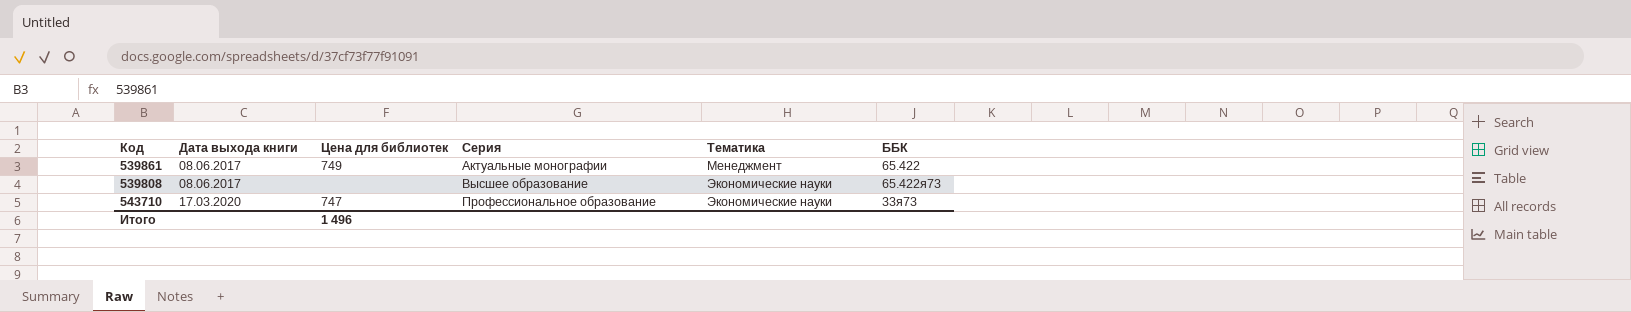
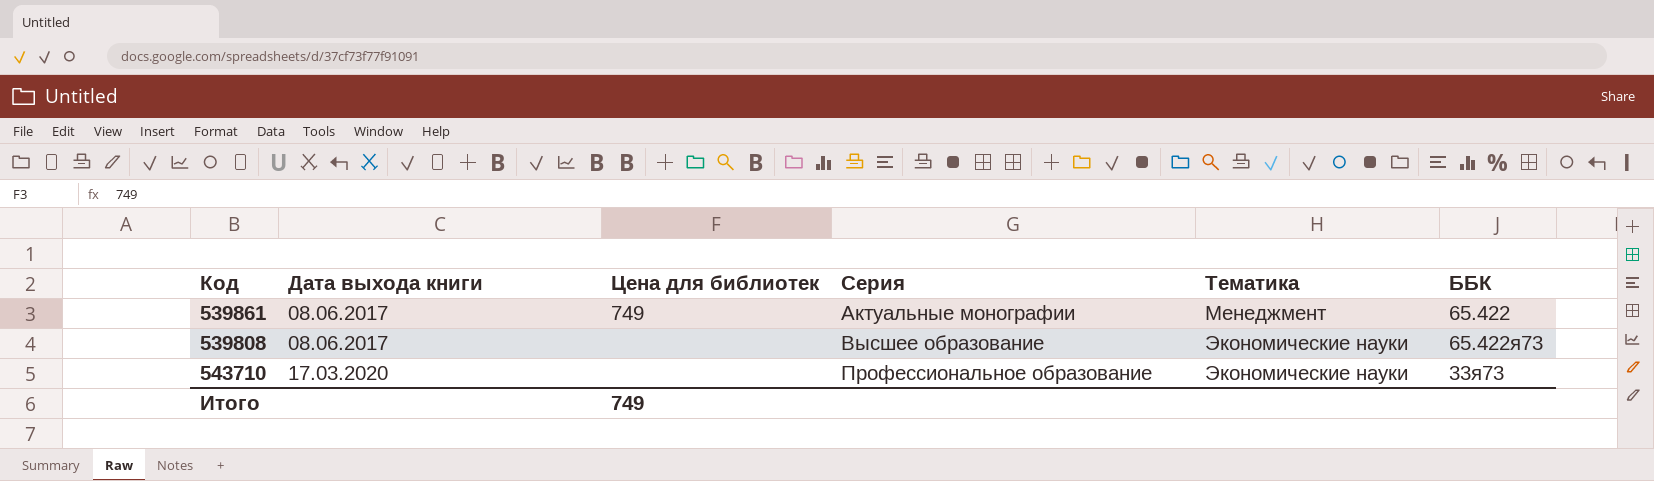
543710 | Цена для библиотек: 747 -> none
Итого | Цена для библиотек: 1 496 -> 749

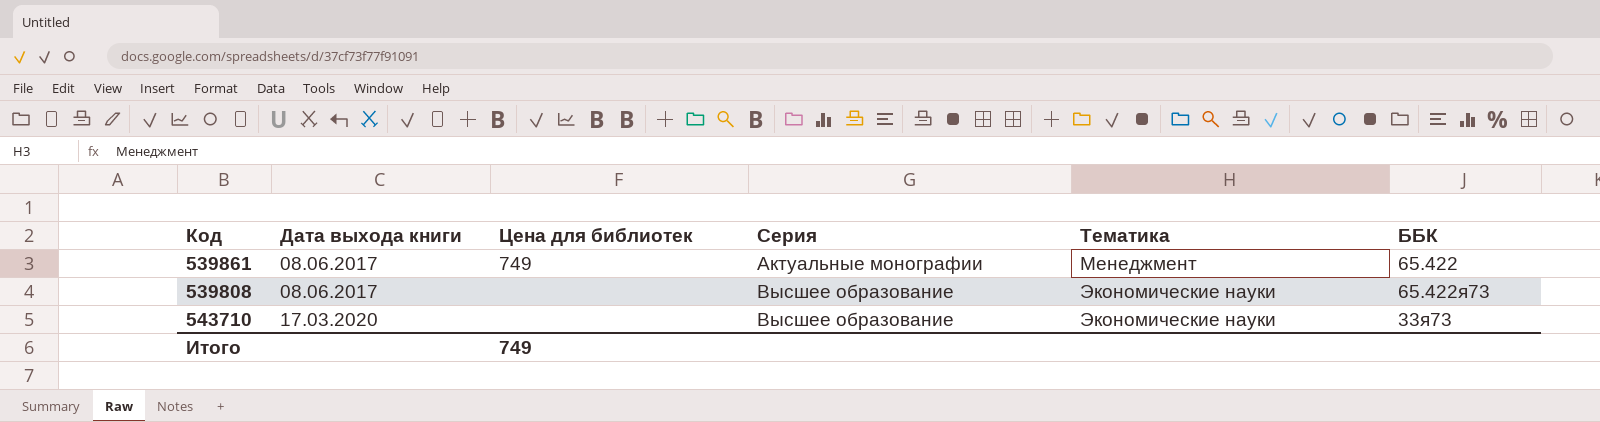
543710 | Серия: Профессиональное образование -> Высшее образование

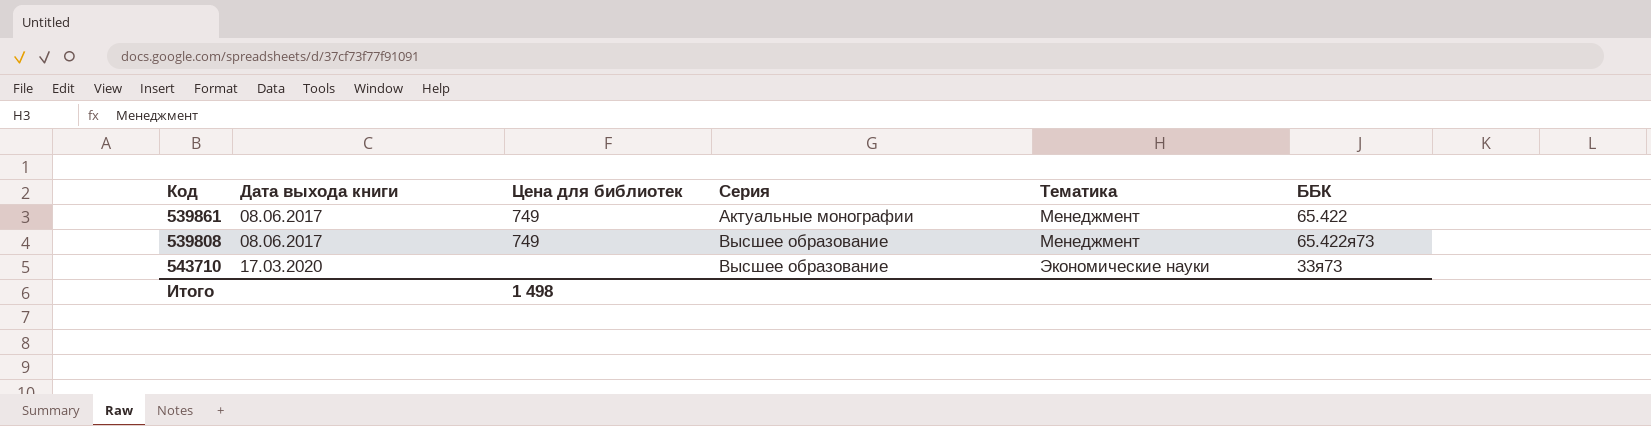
539808 | Цена для библиотек: none -> 749
539808 | Тематика: Экономические науки -> Менеджмент
Итого | Цена для библиотек: 749 -> 1 498

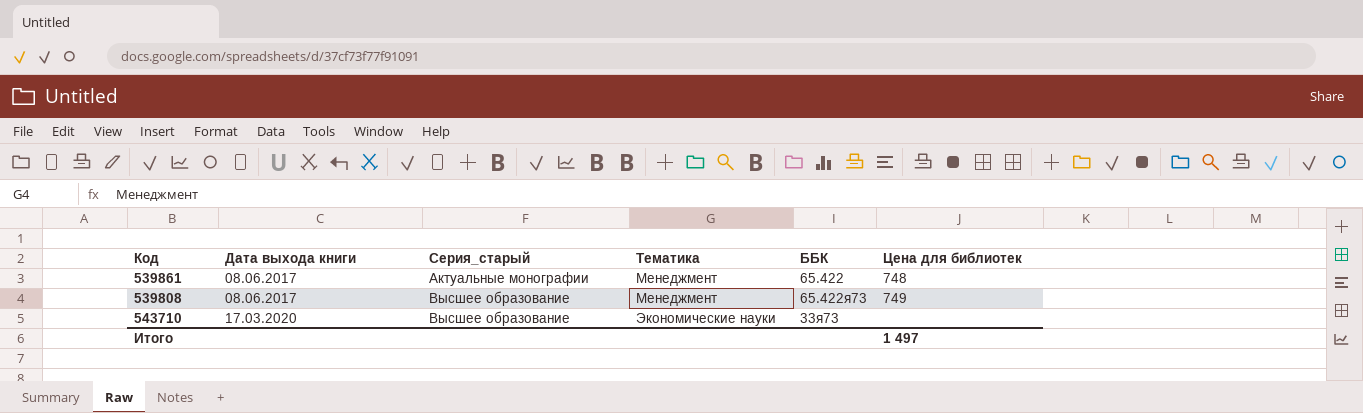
column name: Серия -> Серия_старый
column Цена для библиотек | position: 3 -> 6
539861 | Цена для библиотек: 749 -> 748
Итого | Цена для библиотек: 1 498 -> 1 497

